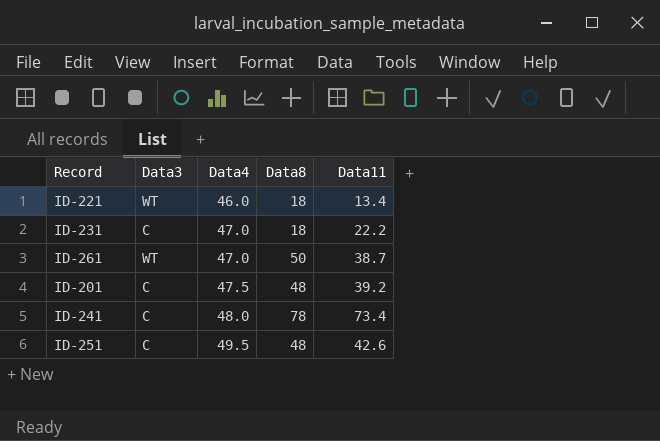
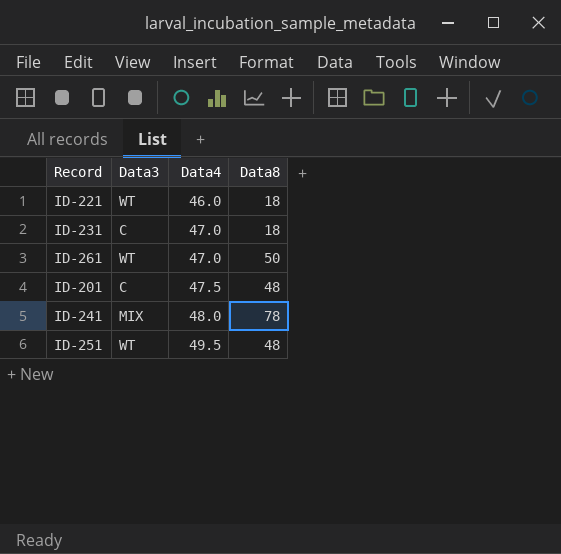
column Data11 | position: 5 -> none
ID-241 | Data3: C -> MIX
ID-251 | Data3: C -> WT

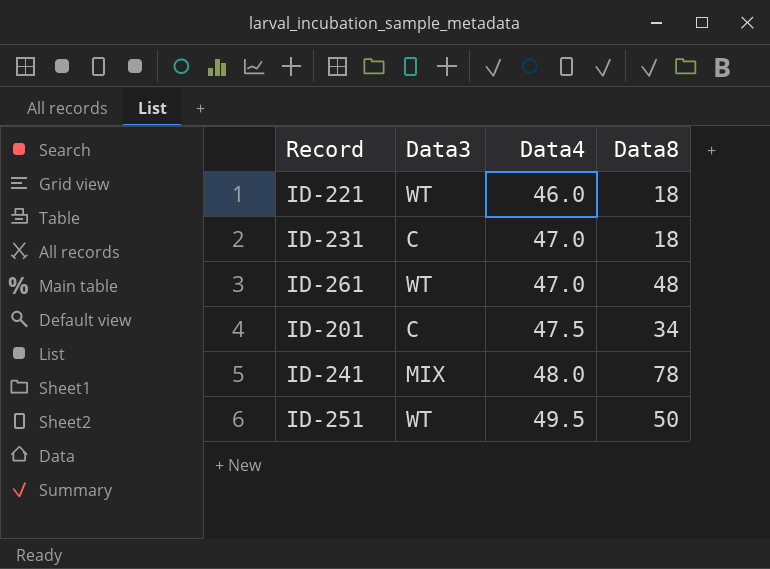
ID-261 | Data8: 50 -> 48
ID-201 | Data8: 48 -> 34
ID-251 | Data8: 48 -> 50

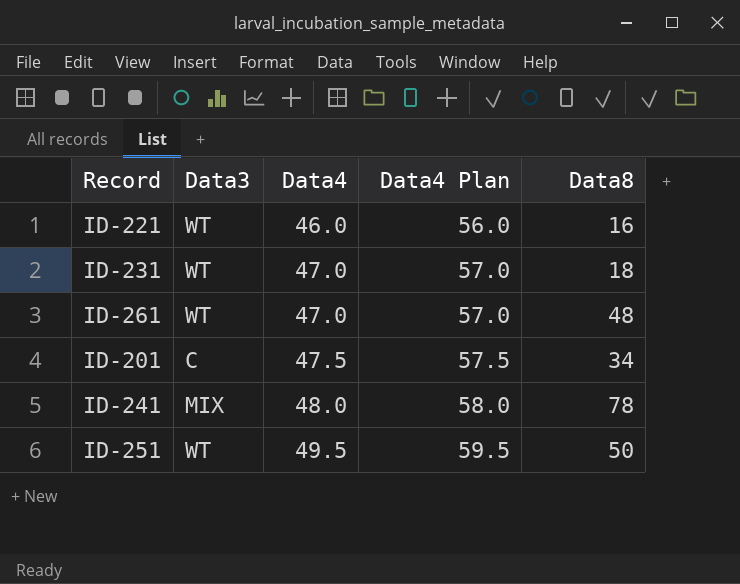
column Data4 Plan | formula: none -> [Data4] + 10
ID-221 | Data8: 18 -> 16
ID-231 | Data3: C -> WT

